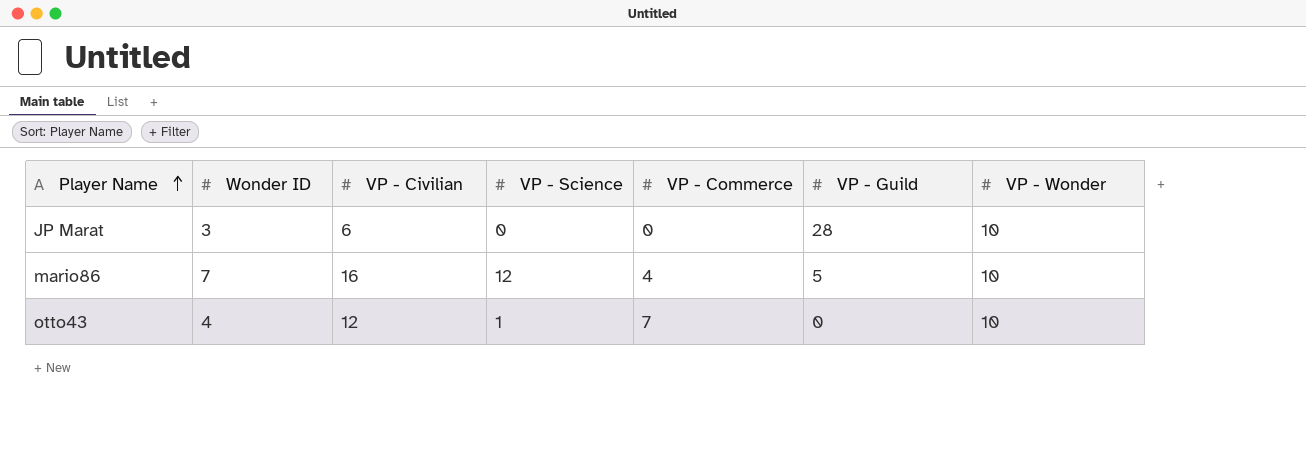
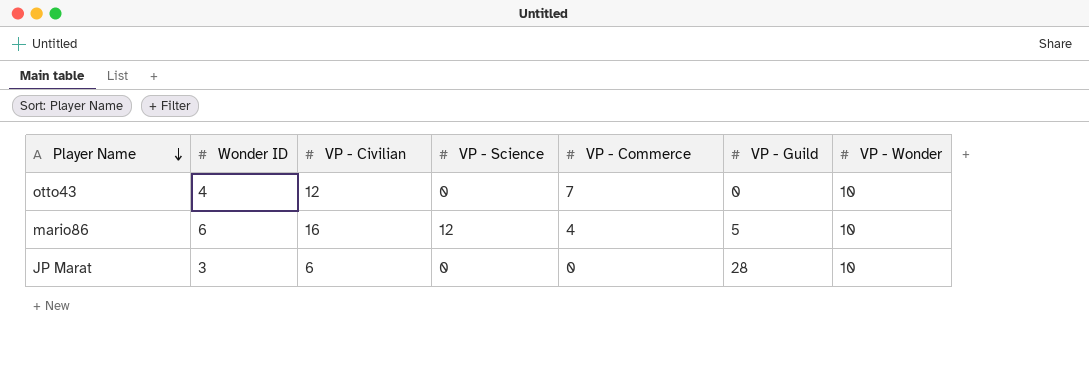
row order: Player Name ascending -> Player Name descending
otto43 | VP - Science: 1 -> 0
mario86 | Wonder ID: 7 -> 6

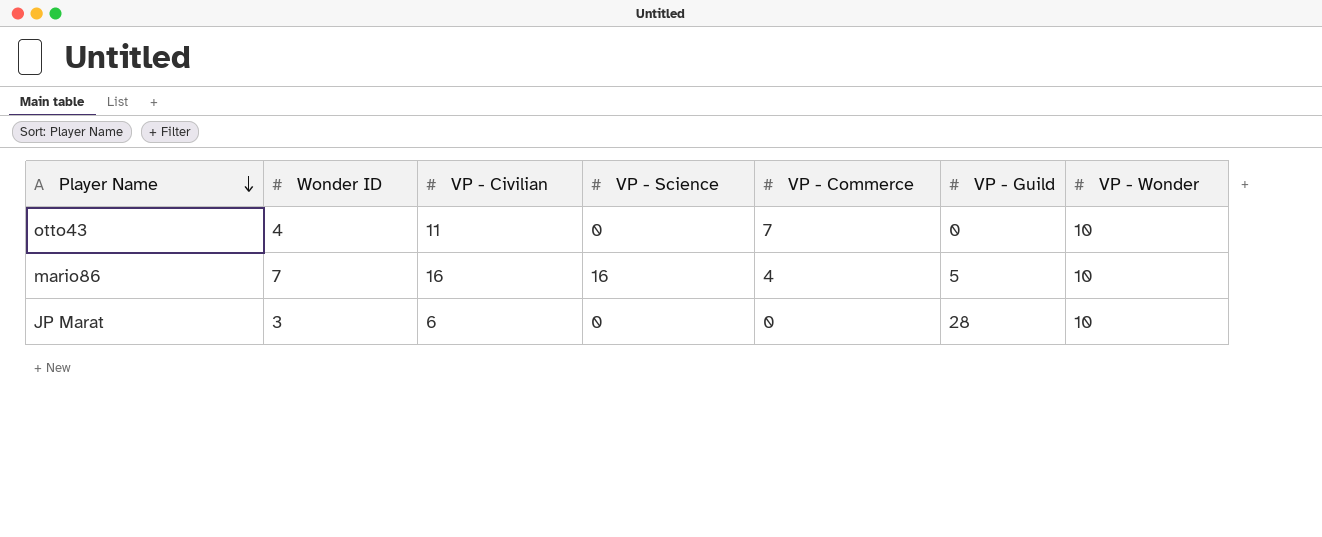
otto43 | VP - Civilian: 12 -> 11
mario86 | Wonder ID: 6 -> 7
mario86 | VP - Science: 12 -> 16

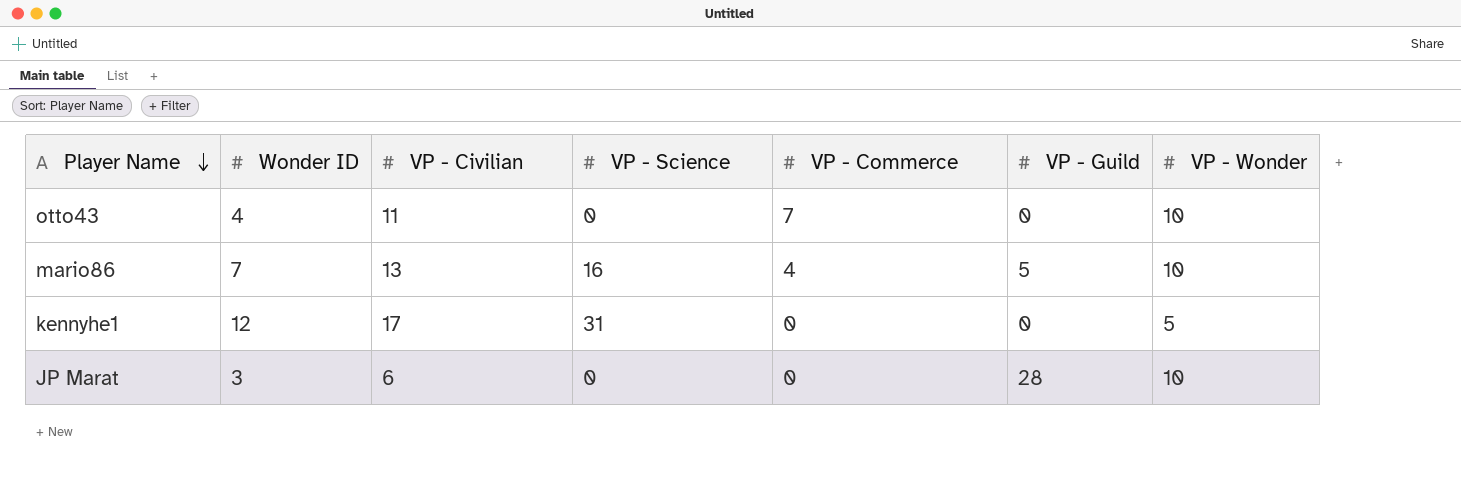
mario86 | VP - Civilian: 16 -> 13
row kennyhe1: none -> 12 | 17 | 31 | 0 | 0 | 5

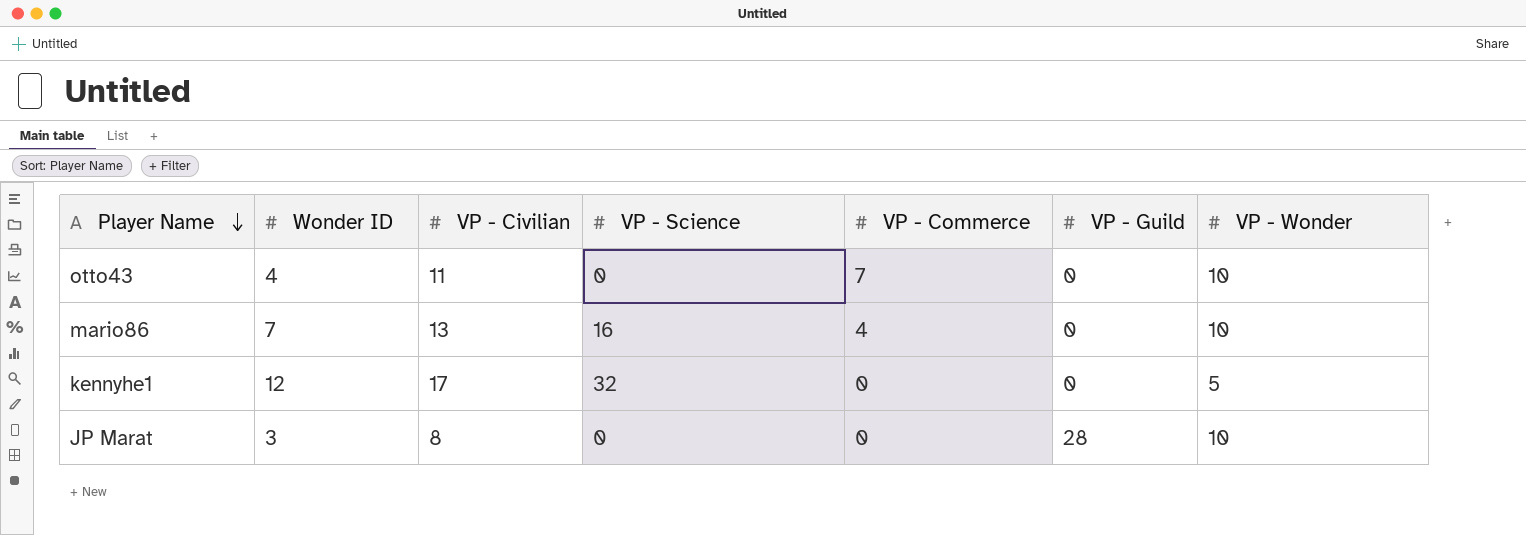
mario86 | VP - Guild: 5 -> 0
kennyhe1 | VP - Science: 31 -> 32
JP Marat | VP - Civilian: 6 -> 8

